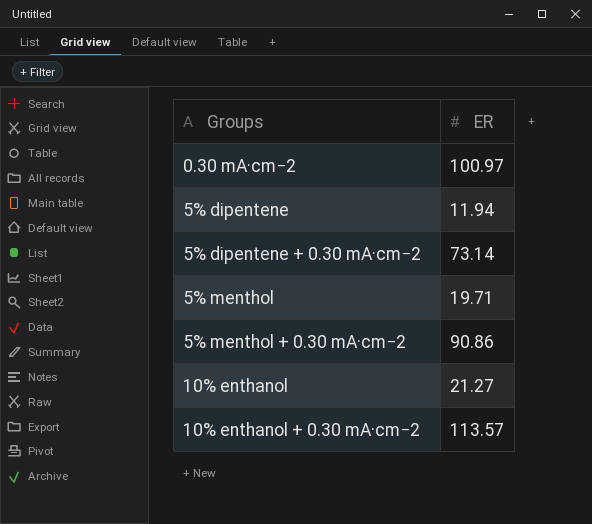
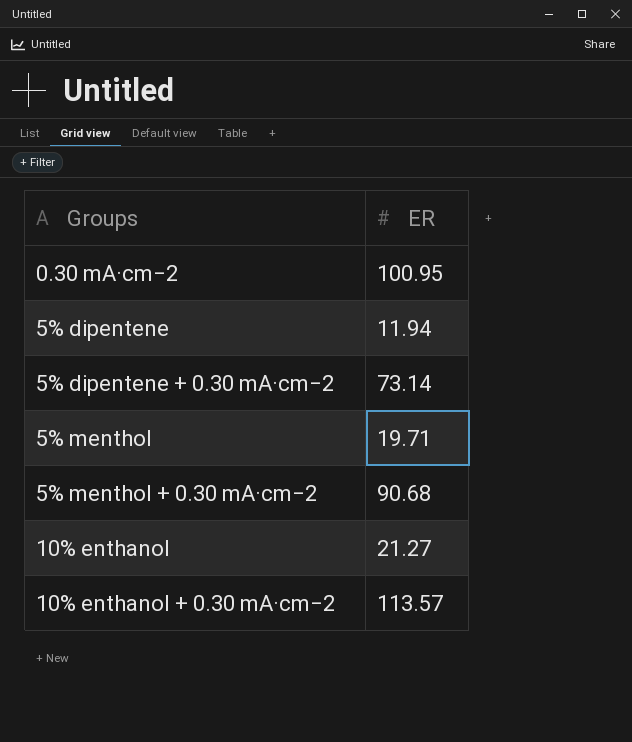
0.30 mA·cm−2 | ER: 100.97 -> 100.95
5% menthol + 0.30 mA·cm−2 | ER: 90.86 -> 90.68

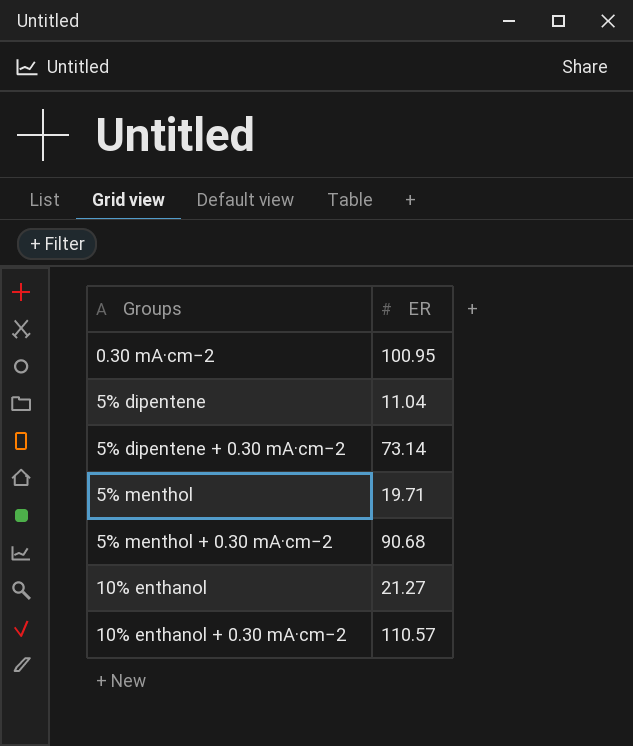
5% dipentene | ER: 11.94 -> 11.04
10% enthanol + 0.30 mA·cm−2 | ER: 113.57 -> 110.57

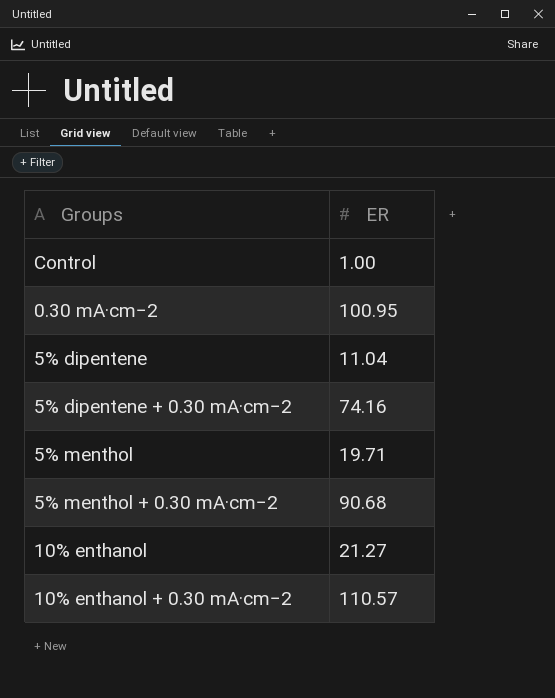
row Control: none -> 1.00
5% dipentene + 0.30 mA·cm−2 | ER: 73.14 -> 74.16

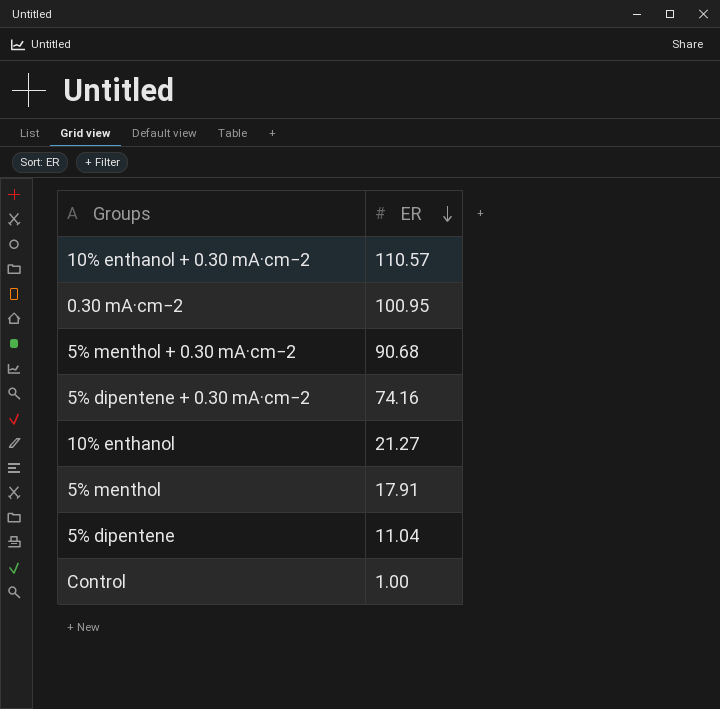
row order: none -> ER descending
5% menthol | ER: 19.71 -> 17.91

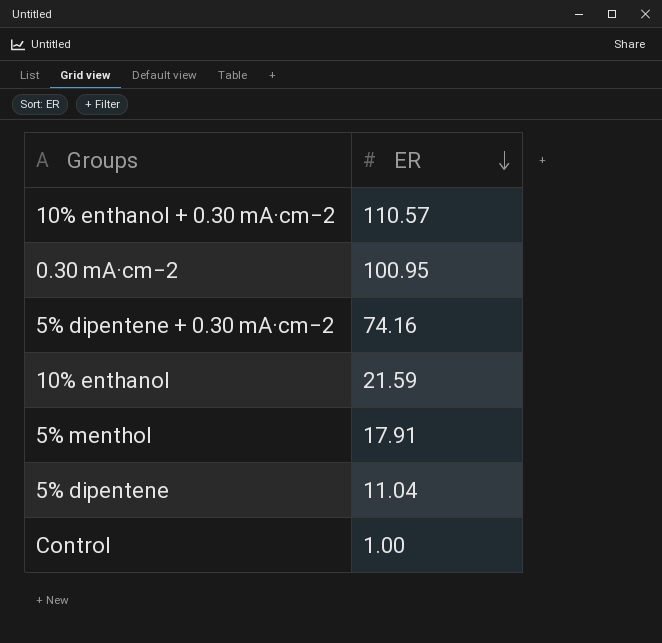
row 5% menthol + 0.30 mA·cm−2: 90.68 -> none
10% enthanol | ER: 21.27 -> 21.59

